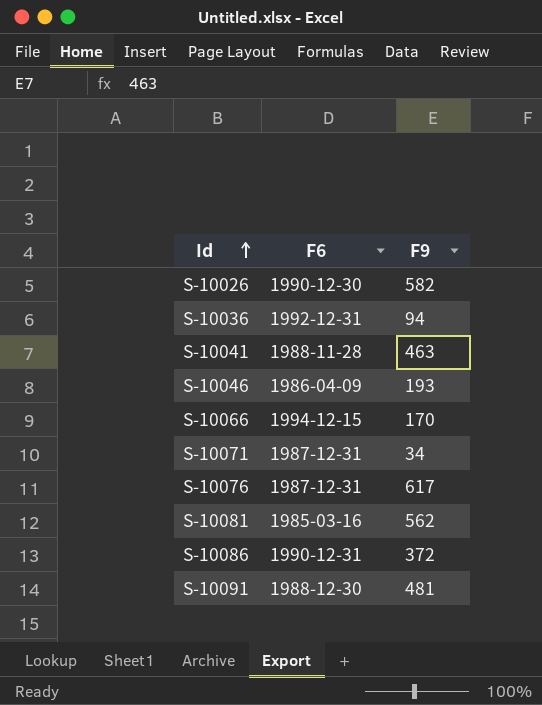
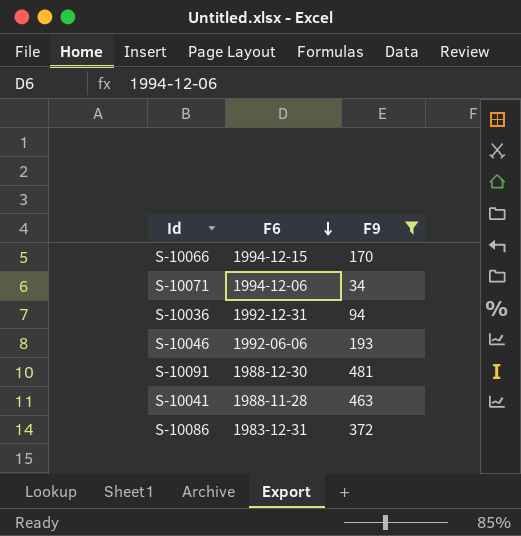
filter: none -> F9 <= 481
row order: Id ascending -> F6 descending
S-10071 | F6: 1987-12-31 -> 1994-12-06
S-10046 | F6: 1986-04-09 -> 1992-06-06
S-10086 | F6: 1990-12-31 -> 1983-12-31

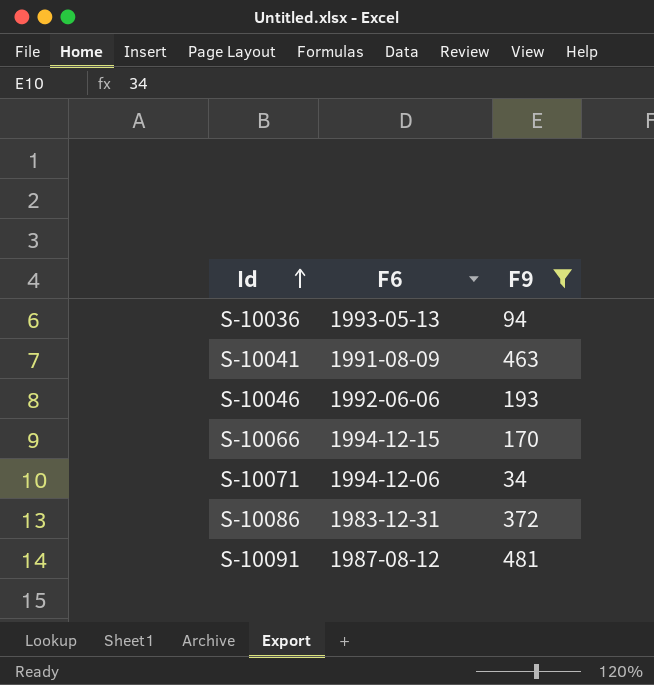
row order: F6 descending -> Id ascending
S-10036 | F6: 1992-12-31 -> 1993-05-13
S-10041 | F6: 1988-11-28 -> 1991-08-09
S-10091 | F6: 1988-12-30 -> 1987-08-12

